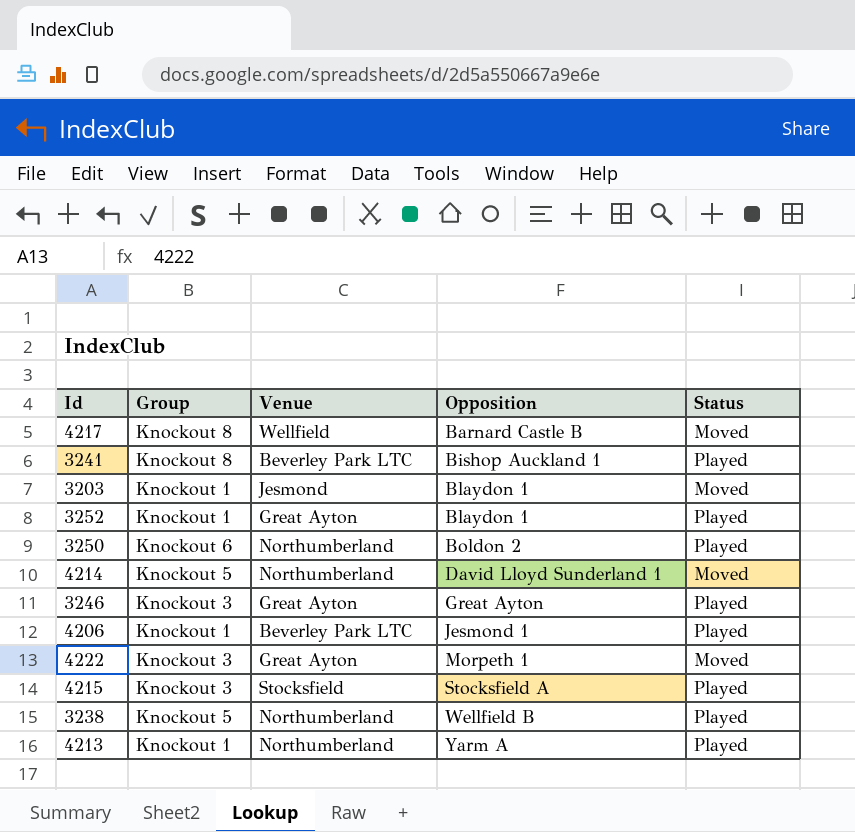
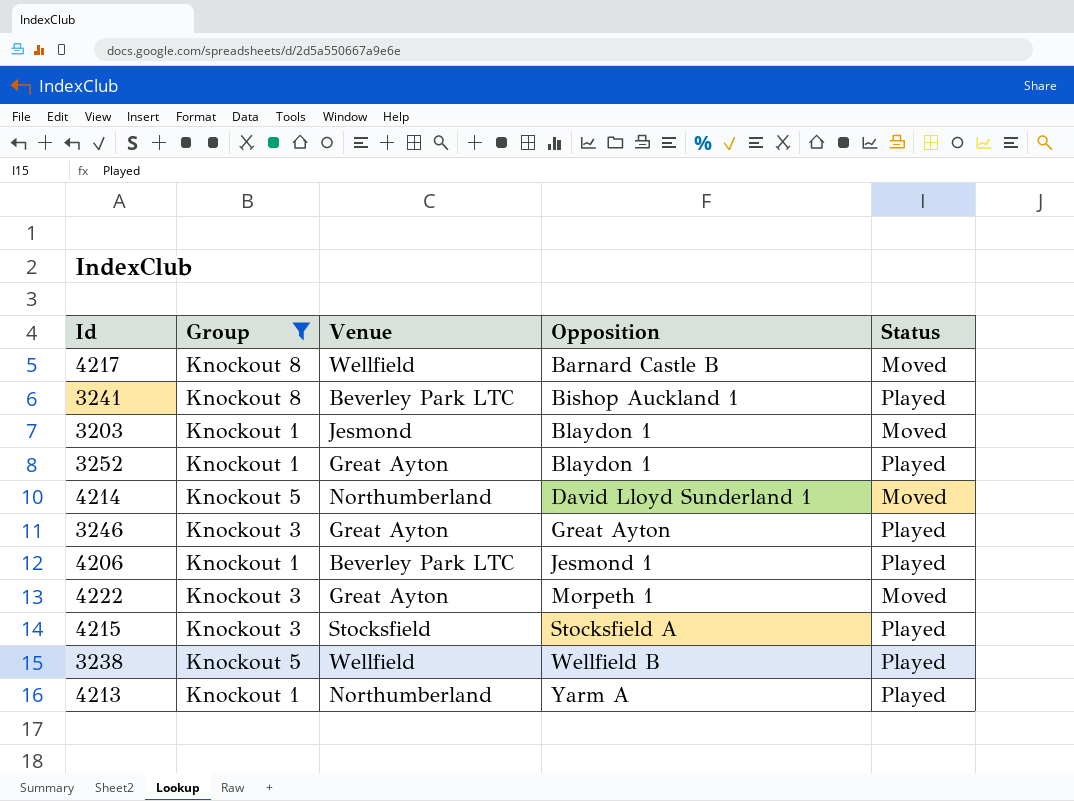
filter: none -> Group != Knockout 6
3238 | Venue: Northumberland -> Wellfield

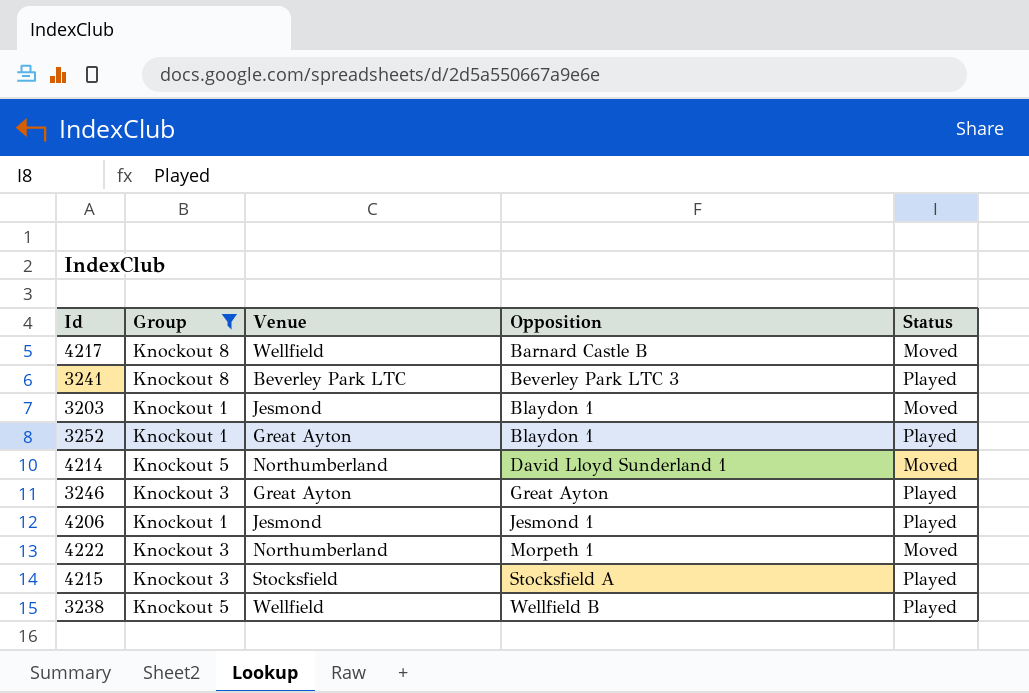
row 4213: Knockout 1 | Northumberland | Yarm A | Played -> none
3241 | Opposition: Bishop Auckland 1 -> Beverley Park LTC 3
4206 | Venue: Beverley Park LTC -> Jesmond
4222 | Venue: Great Ayton -> Northumberland

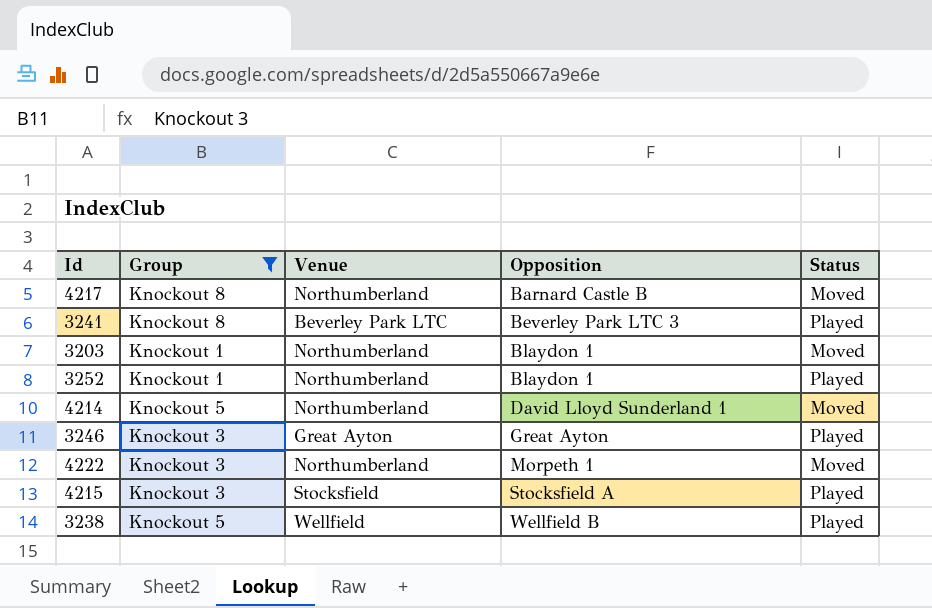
row 4206: Knockout 1 | Jesmond | Jesmond 1 | Played -> none
4217 | Venue: Wellfield -> Northumberland
3203 | Venue: Jesmond -> Northumberland
3252 | Venue: Great Ayton -> Northumberland

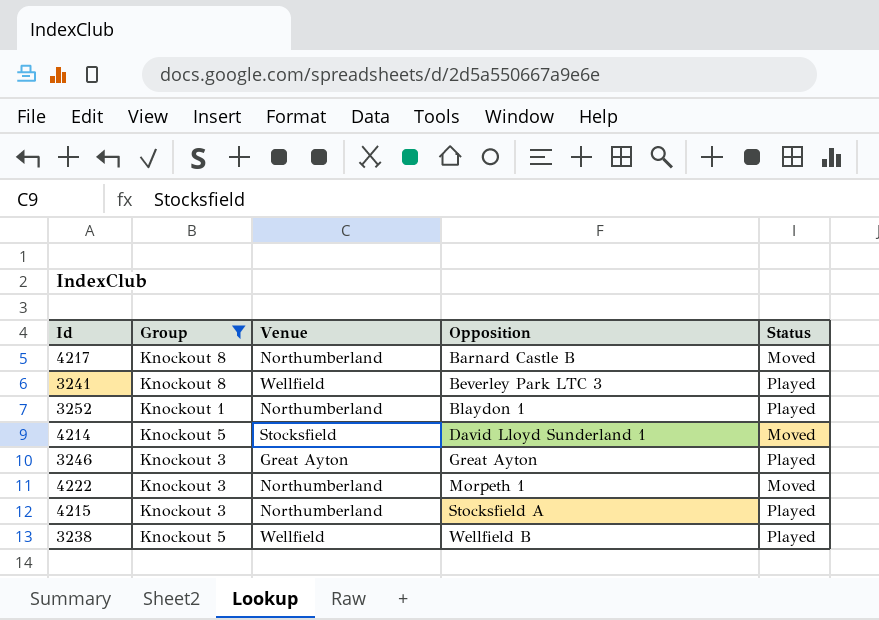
row 3203: Knockout 1 | Northumberland | Blaydon 1 | Moved -> none
3241 | Venue: Beverley Park LTC -> Wellfield
4214 | Venue: Northumberland -> Stocksfield
4215 | Venue: Stocksfield -> Northumberland

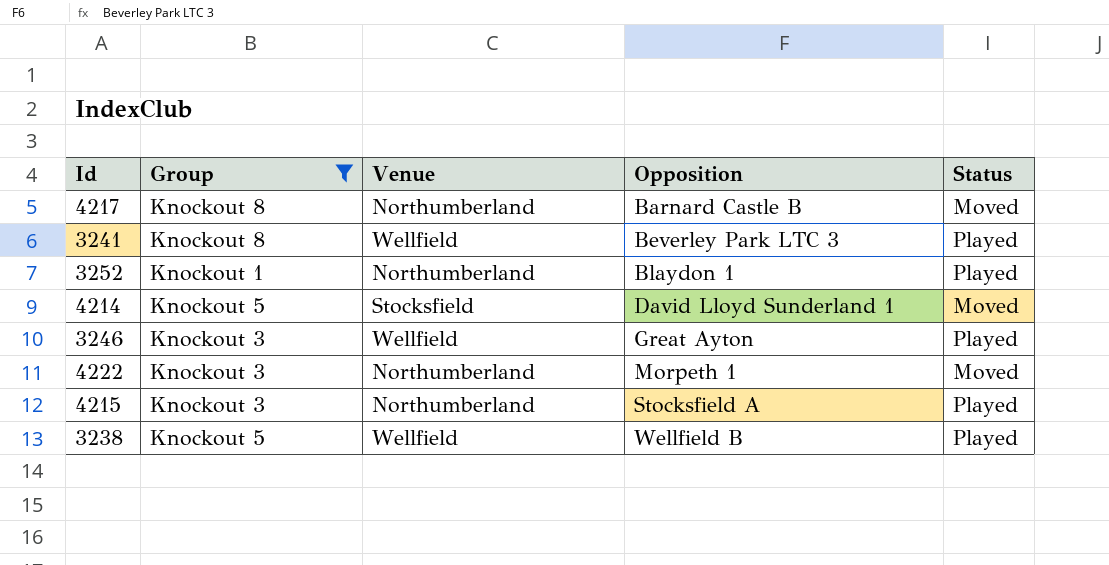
3246 | Venue: Great Ayton -> Wellfield

